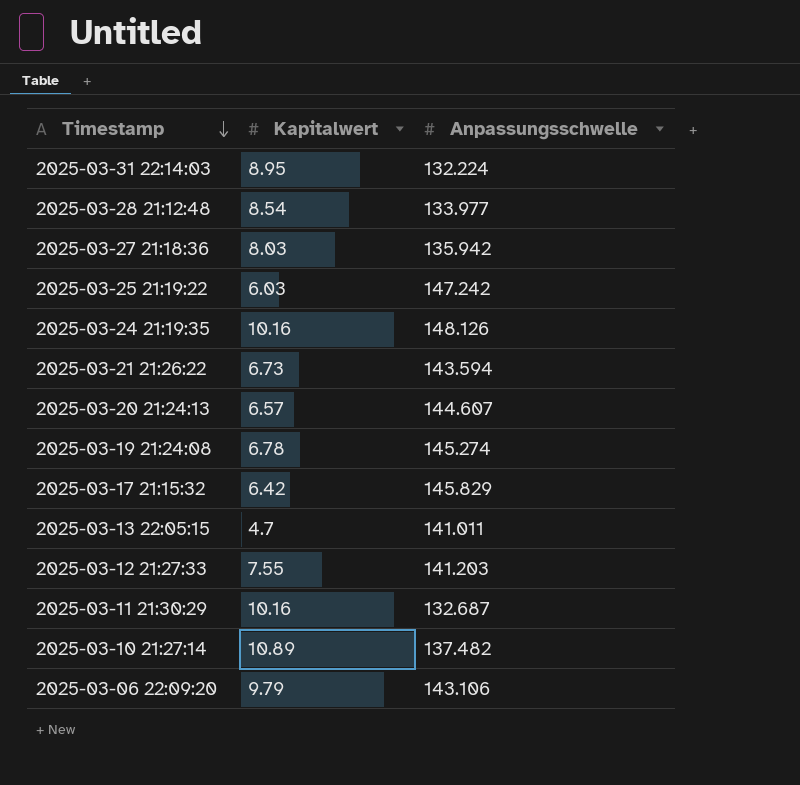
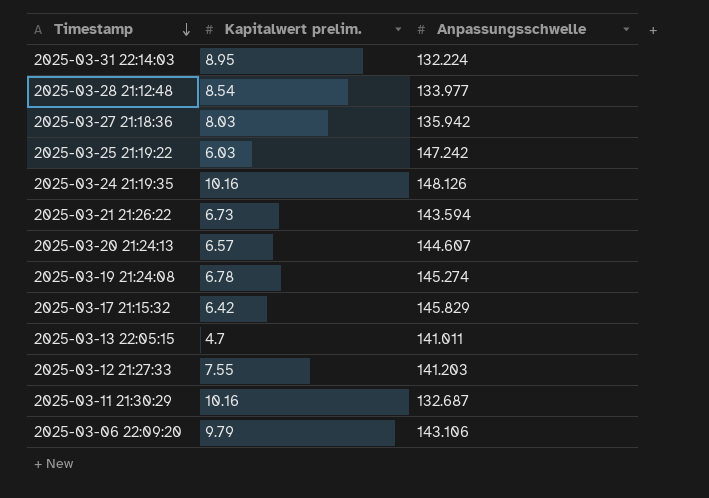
column name: Kapitalwert -> Kapitalwert prelim.
row 2025-03-10 21:27:14: 10.89 | 137.482 -> none

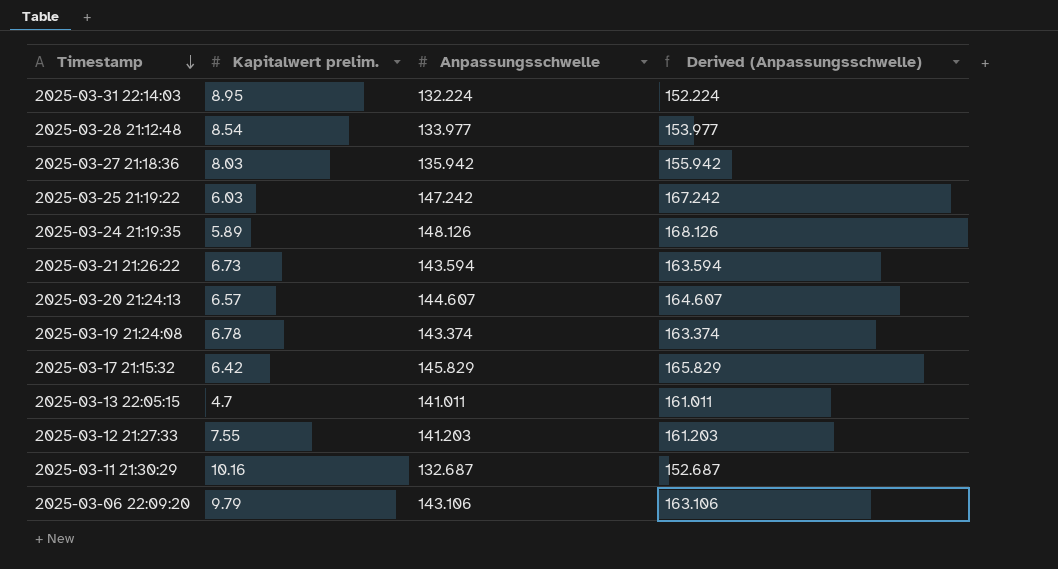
column Derived (Anpassungsschwelle) | formula: none -> [Anpassungsschwelle] + 20
2025-03-24 21:19:35 | Kapitalwert prelim.: 10.16 -> 5.89
2025-03-19 21:24:08 | Anpassungsschwelle: 145.274 -> 143.374

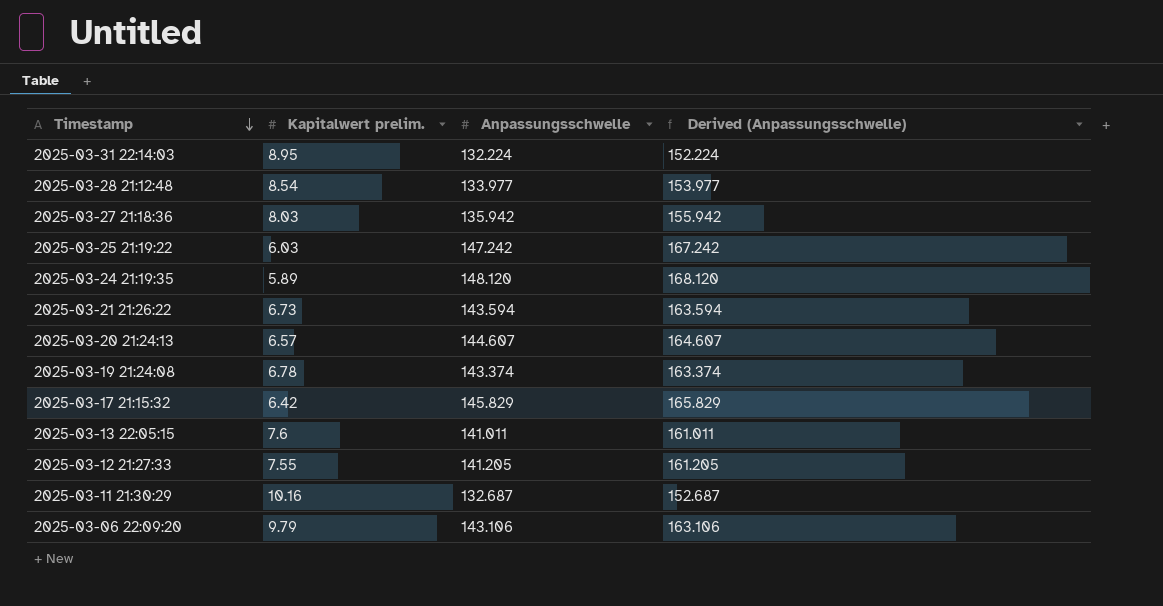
2025-03-24 21:19:35 | Anpassungsschwelle: 148.126 -> 148.120
2025-03-24 21:19:35 | Derived (Anpassungsschwelle): 168.126 -> 168.120
2025-03-13 22:05:15 | Kapitalwert prelim.: 4.7 -> 7.6
2025-03-12 21:27:33 | Anpassungsschwelle: 141.203 -> 141.205
2025-03-12 21:27:33 | Derived (Anpassungsschwelle): 161.203 -> 161.205

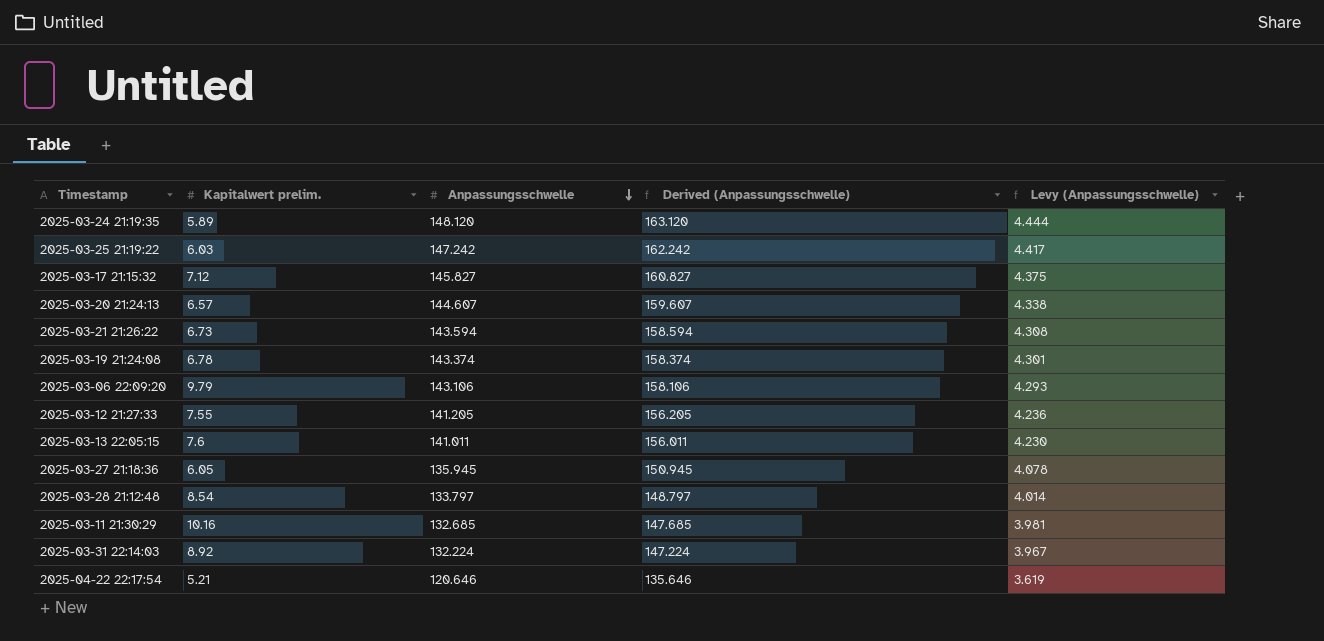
row order: Timestamp descending -> Anpassungsschwelle descending
column Derived (Anpassungsschwelle) | formula: [Anpassungsschwelle] + 20 -> [Anpassungsschwelle] + 15
column Levy (Anpassungsschwelle) | formula: none -> [Anpassungsschwelle] * 0.03
2025-03-17 21:15:32 | Kapitalwert prelim.: 6.42 -> 7.12
2025-03-17 21:15:32 | Anpassungsschwelle: 145.829 -> 145.827
2025-03-27 21:18:36 | Kapitalwert prelim.: 8.03 -> 6.05
2025-03-27 21:18:36 | Anpassungsschwelle: 135.942 -> 135.945
2025-03-28 21:12:48 | Anpassungsschwelle: 133.977 -> 133.797
2025-03-11 21:30:29 | Anpassungsschwelle: 132.687 -> 132.685
2025-03-31 22:14:03 | Kapitalwert prelim.: 8.95 -> 8.92
row 2025-04-22 22:17:54: none -> 5.21 | 120.646 | 135.646 | 3.619

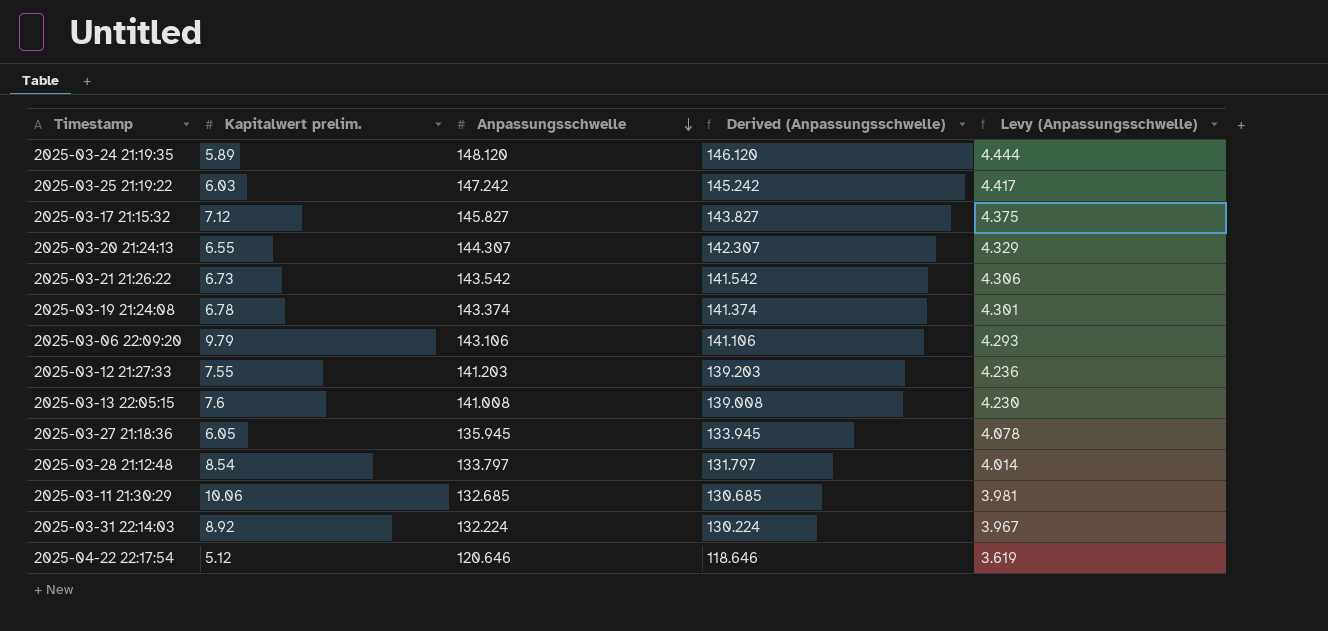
column Derived (Anpassungsschwelle) | formula: [Anpassungsschwelle] + 15 -> [Anpassungsschwelle] - 2
2025-03-20 21:24:13 | Kapitalwert prelim.: 6.57 -> 6.55
2025-03-20 21:24:13 | Anpassungsschwelle: 144.607 -> 144.307
2025-03-20 21:24:13 | Levy (Anpassungsschwelle): 4.338 -> 4.329
2025-03-21 21:26:22 | Anpassungsschwelle: 143.594 -> 143.542
2025-03-21 21:26:22 | Levy (Anpassungsschwelle): 4.308 -> 4.306
2025-03-12 21:27:33 | Anpassungsschwelle: 141.205 -> 141.203
2025-03-13 22:05:15 | Anpassungsschwelle: 141.011 -> 141.008
2025-03-11 21:30:29 | Kapitalwert prelim.: 10.16 -> 10.06
2025-04-22 22:17:54 | Kapitalwert prelim.: 5.21 -> 5.12

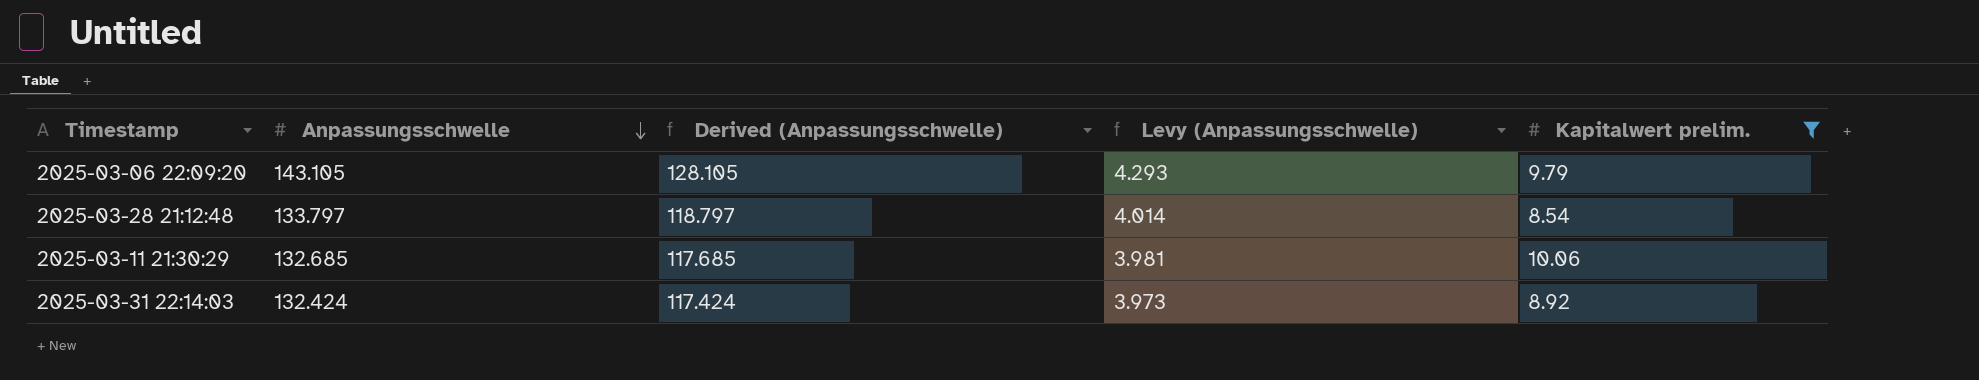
filter: none -> Kapitalwert prelim. >= 8.54
column Derived (Anpassungsschwelle) | formula: [Anpassungsschwelle] - 2 -> [Anpassungsschwelle] - 15
column Kapitalwert prelim. | position: 2 -> 5
2025-03-06 22:09:20 | Anpassungsschwelle: 143.106 -> 143.105
2025-03-31 22:14:03 | Anpassungsschwelle: 132.224 -> 132.424
2025-03-31 22:14:03 | Levy (Anpassungsschwelle): 3.967 -> 3.973

